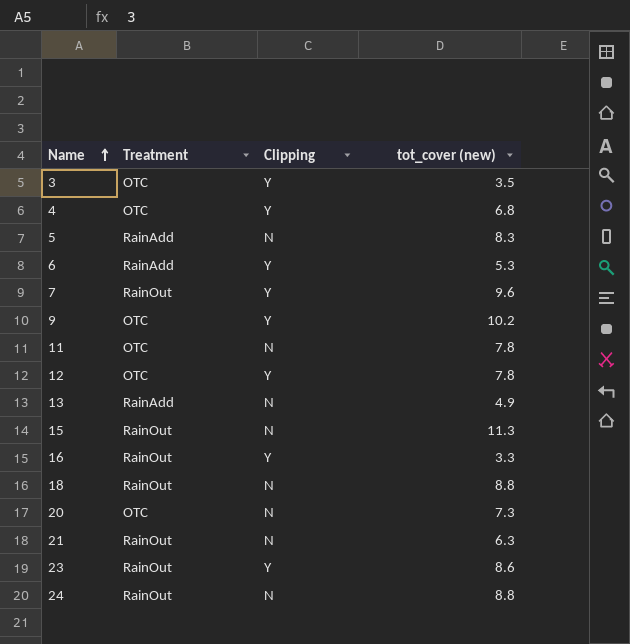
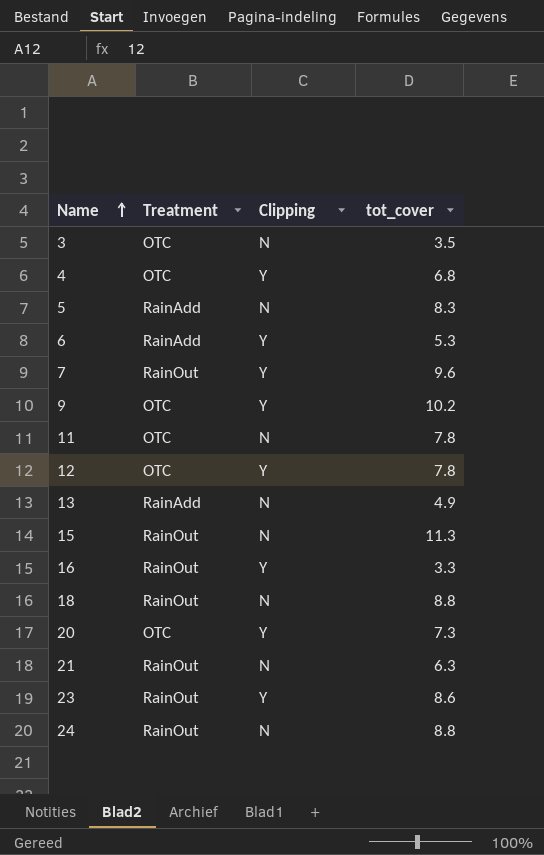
column name: tot_cover (new) -> tot_cover
3 | Clipping: Y -> N
20 | Clipping: N -> Y

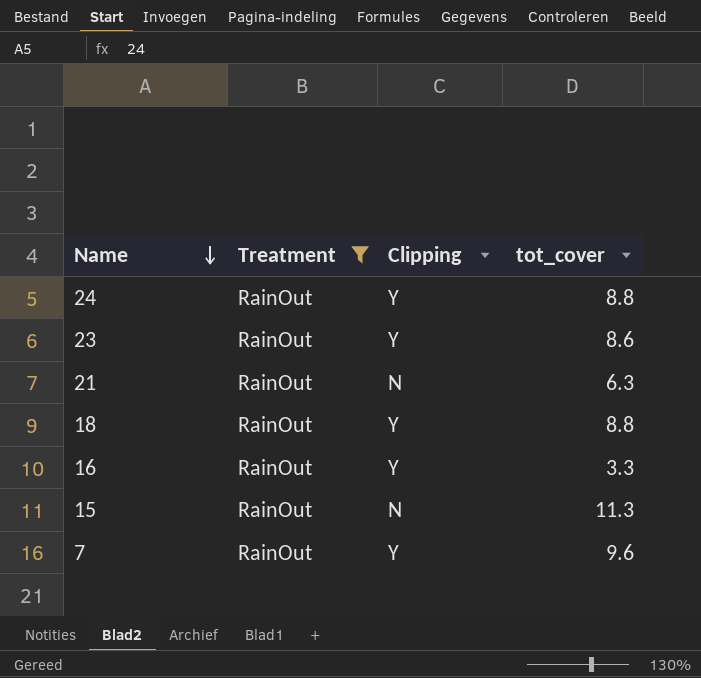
filter: none -> Treatment = RainOut
row order: Name ascending -> Name descending
24 | Clipping: N -> Y
18 | Clipping: N -> Y

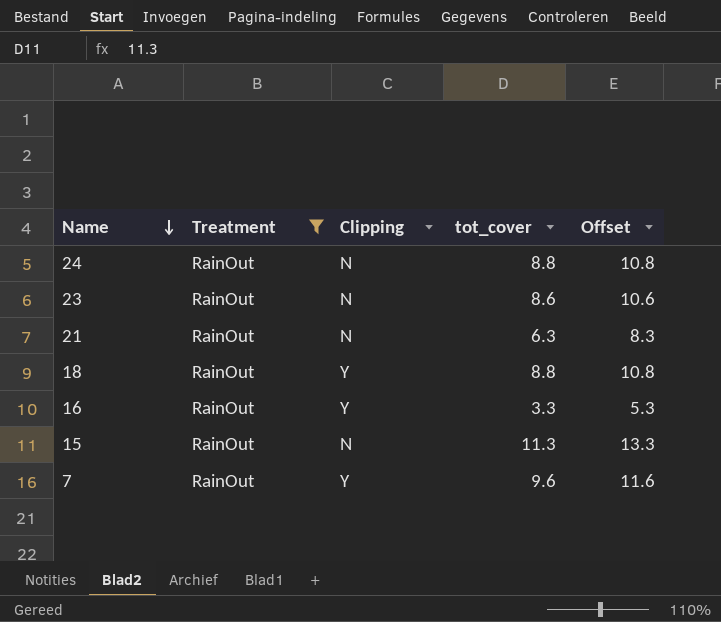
column Offset | formula: none -> [tot_cover] + 2
24 | Clipping: Y -> N
23 | Clipping: Y -> N

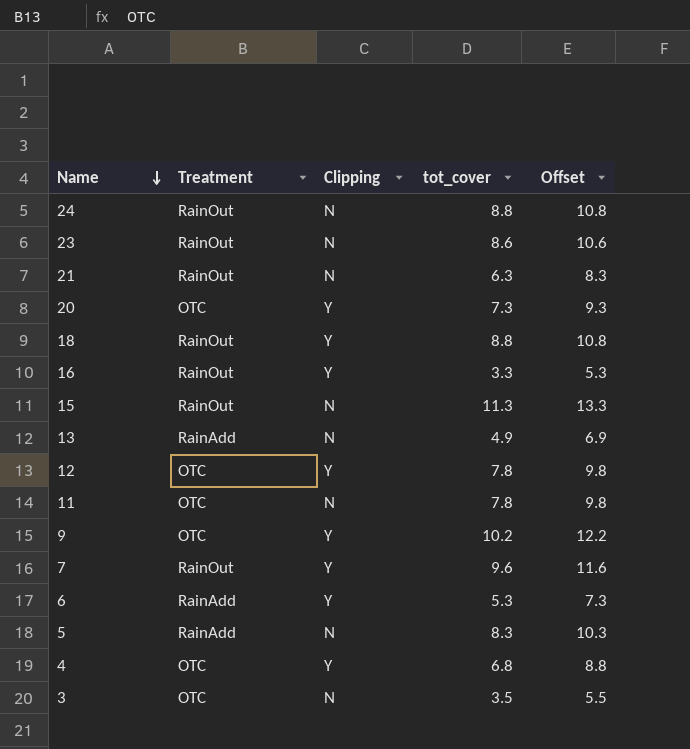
filter: Treatment = RainOut -> none

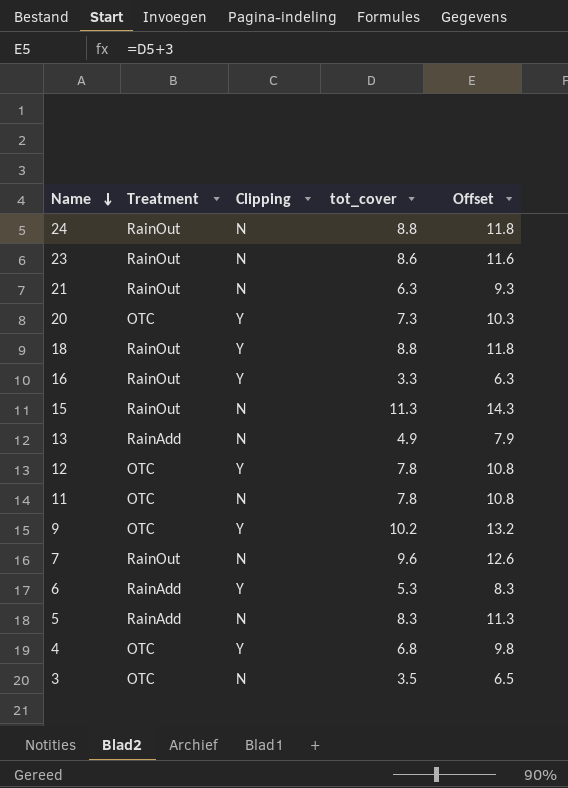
column Offset | formula: [tot_cover] + 2 -> [tot_cover] + 3
7 | Clipping: Y -> N

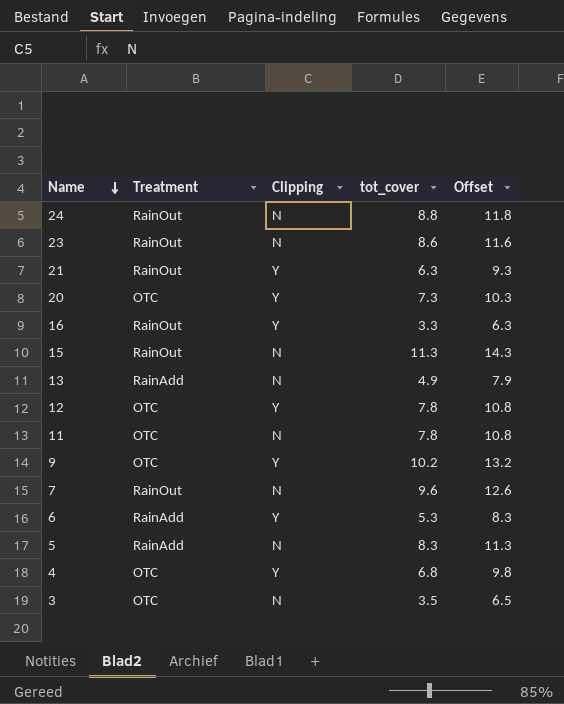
row 18: RainOut | Y | 8.8 | 11.8 -> none
21 | Clipping: N -> Y

